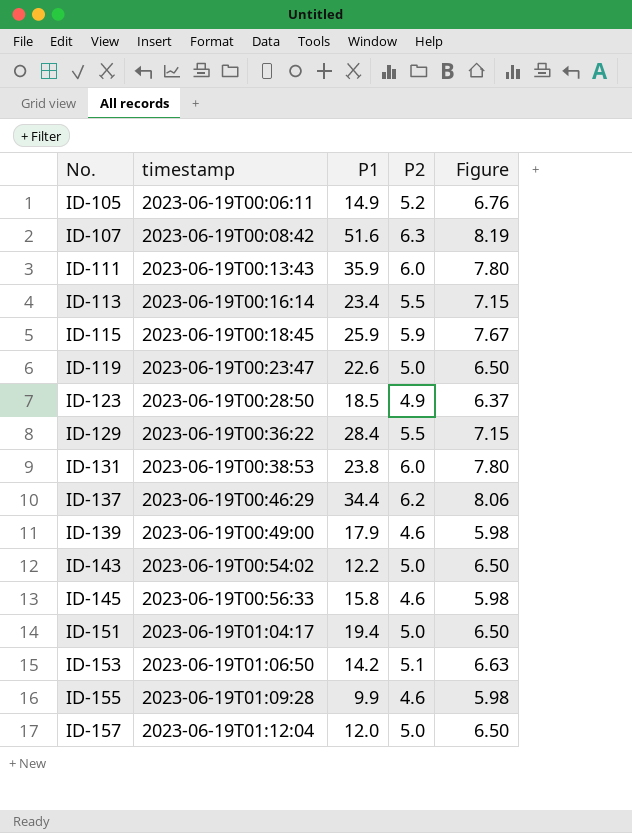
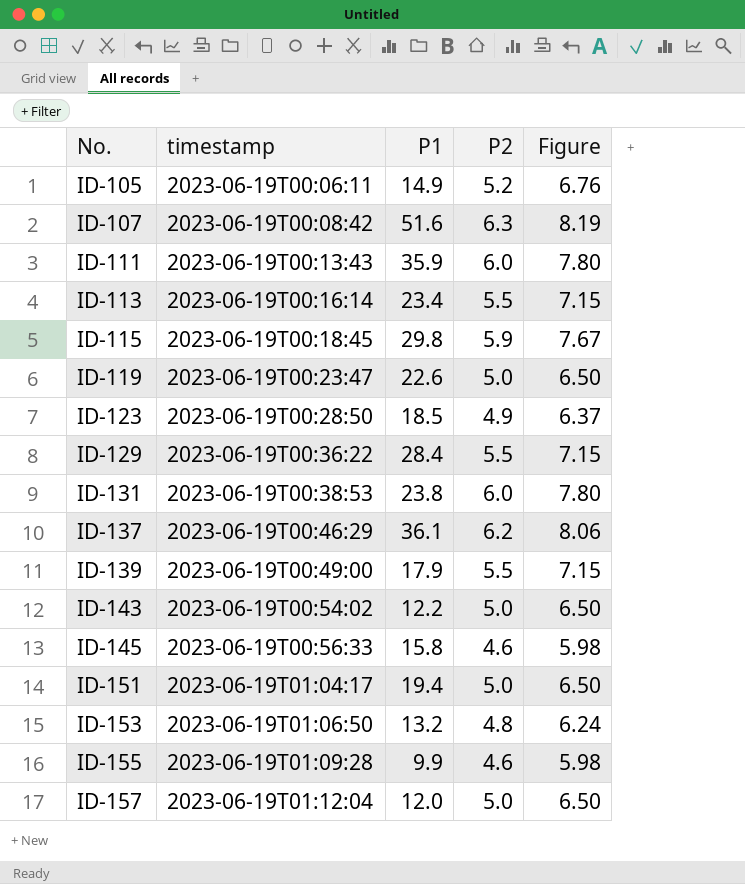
ID-115 | P1: 25.9 -> 29.8
ID-137 | P1: 34.4 -> 36.1
ID-139 | P2: 4.6 -> 5.5
ID-139 | Figure: 5.98 -> 7.15
ID-153 | P1: 14.2 -> 13.2
ID-153 | P2: 5.1 -> 4.8
ID-153 | Figure: 6.63 -> 6.24

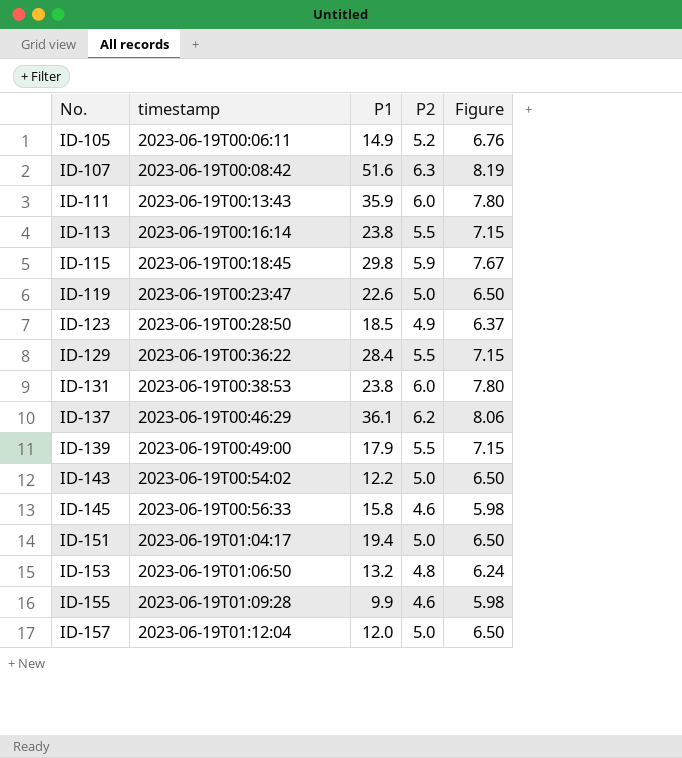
ID-113 | P1: 23.4 -> 23.8

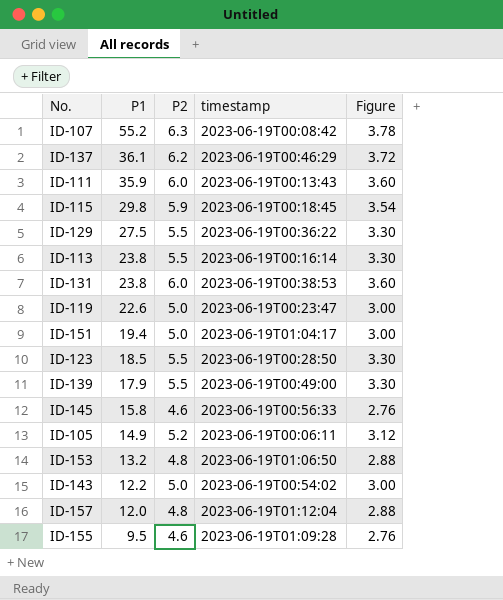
row order: No. ascending -> P1 descending
column timestamp | position: 2 -> 4
column Figure | formula: [P2] * 1.3 -> [P2] * 0.6
ID-107 | P1: 51.6 -> 55.2
ID-129 | P1: 28.4 -> 27.5
ID-123 | P2: 4.9 -> 5.5
ID-157 | P2: 5.0 -> 4.8
ID-155 | P1: 9.9 -> 9.5

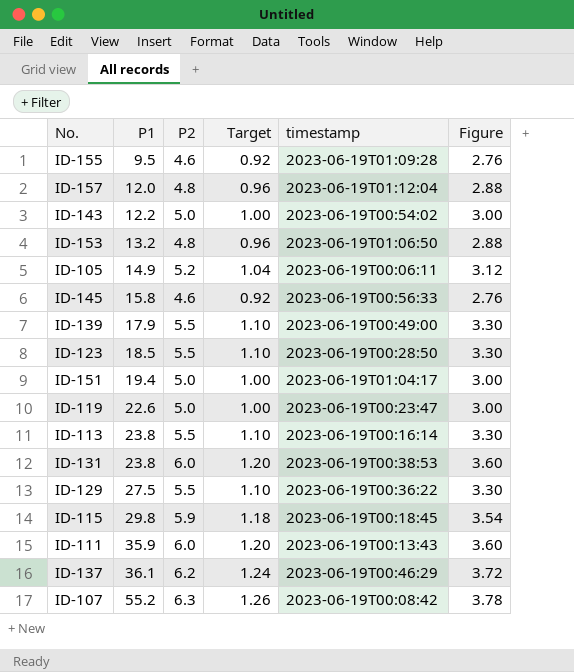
row order: P1 descending -> P1 ascending
column Target | formula: none -> [P2] * 0.2

